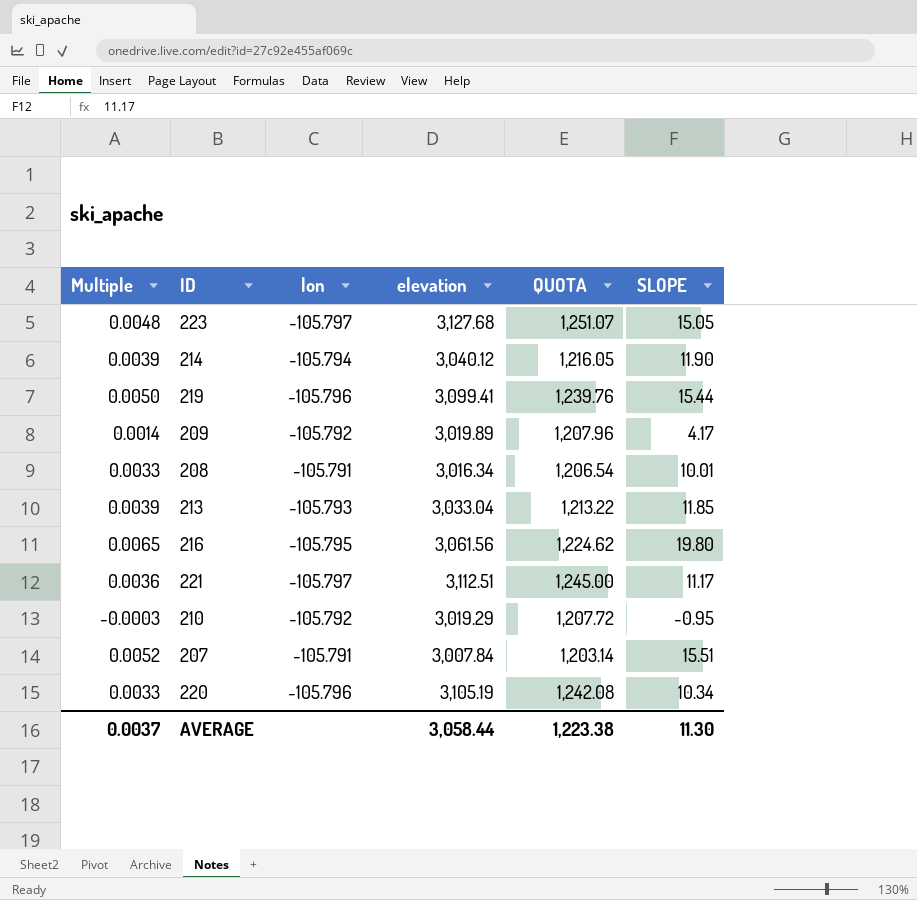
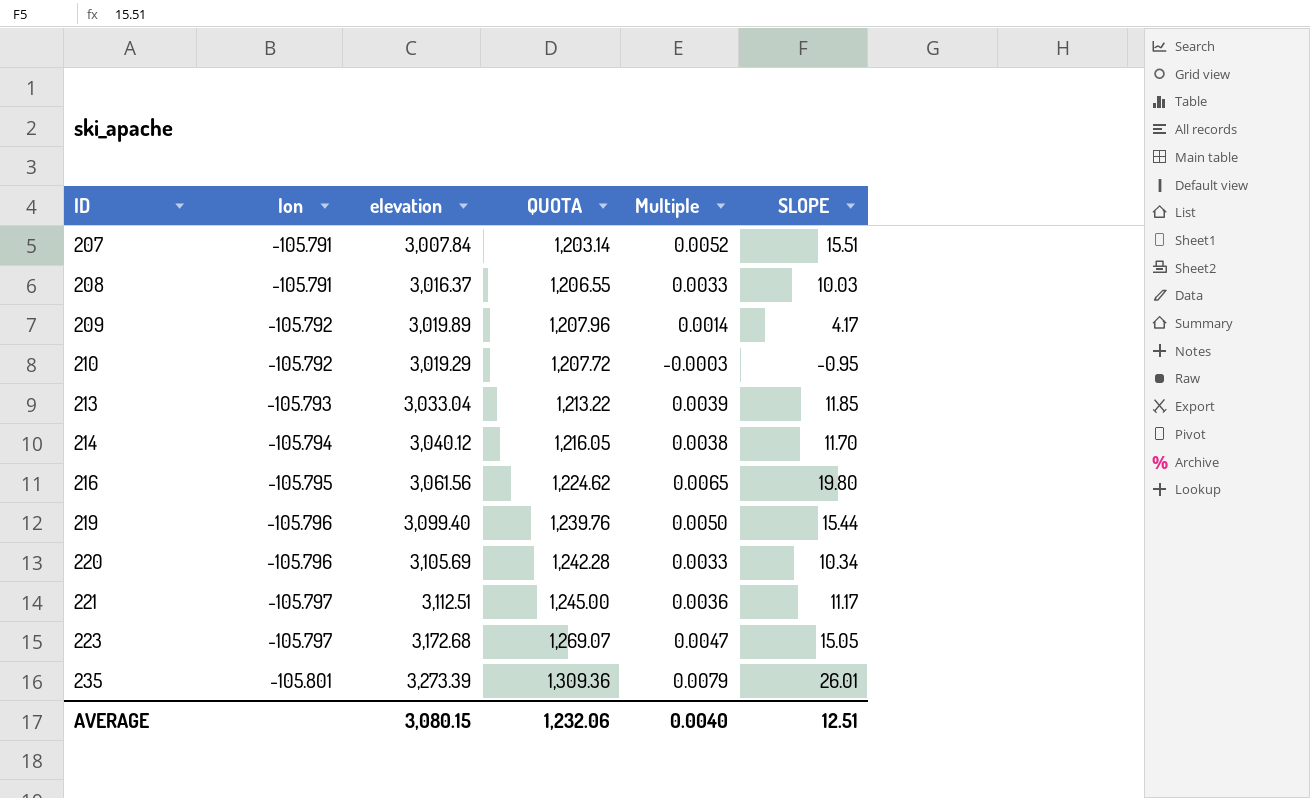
row order: none -> ID ascending
column Multiple | position: 1 -> 5
208 | elevation: 3,016.34 -> 3,016.37
208 | QUOTA: 1,206.54 -> 1,206.55
208 | SLOPE: 10.01 -> 10.03
214 | Multiple: 0.0039 -> 0.0038
214 | SLOPE: 11.90 -> 11.70
219 | elevation: 3,099.41 -> 3,099.40
220 | elevation: 3,105.19 -> 3,105.69
220 | QUOTA: 1,242.08 -> 1,242.28
223 | elevation: 3,127.68 -> 3,172.68
223 | QUOTA: 1,251.07 -> 1,269.07
223 | Multiple: 0.0048 -> 0.0047
row 235: none -> -105.801 | 3,273.39 | 1,309.36 | 0.0079 | 26.01
AVERAGE | elevation: 3,058.44 -> 3,080.15
AVERAGE | QUOTA: 1,223.38 -> 1,232.06
AVERAGE | Multiple: 0.0037 -> 0.0040
AVERAGE | SLOPE: 11.30 -> 12.51

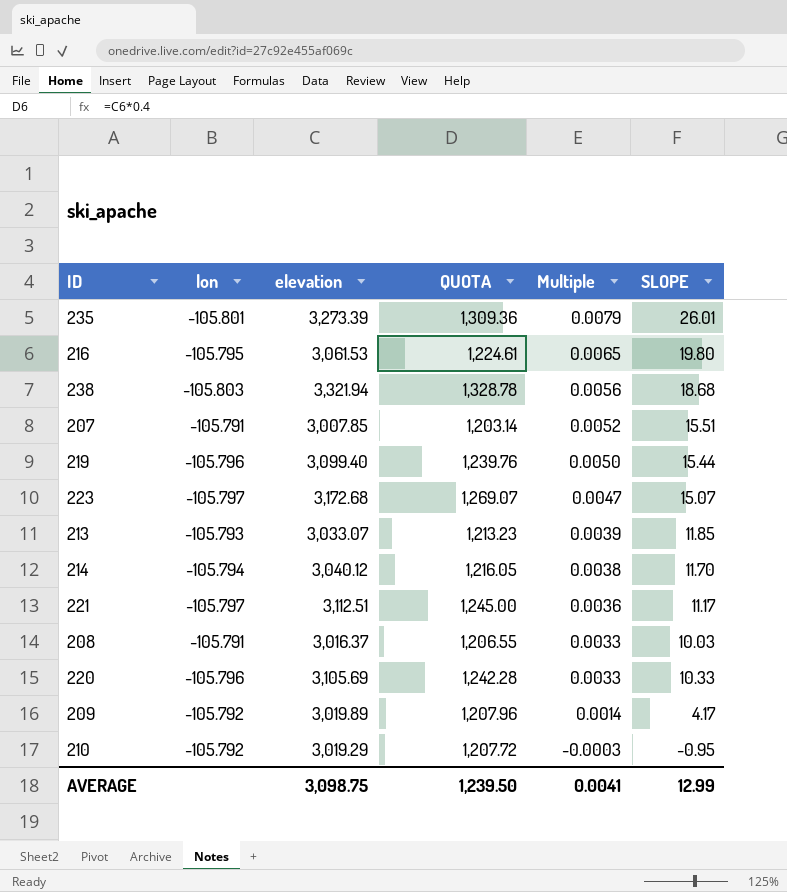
row order: ID ascending -> Multiple descending
216 | elevation: 3,061.56 -> 3,061.53
216 | QUOTA: 1,224.62 -> 1,224.61
row 238: none -> -105.803 | 3,321.94 | 1,328.78 | 0.0056 | 18.68
207 | elevation: 3,007.84 -> 3,007.85
223 | SLOPE: 15.05 -> 15.07
213 | elevation: 3,033.04 -> 3,033.07
213 | QUOTA: 1,213.22 -> 1,213.23
220 | SLOPE: 10.34 -> 10.33
AVERAGE | elevation: 3,080.15 -> 3,098.75
AVERAGE | QUOTA: 1,232.06 -> 1,239.50
AVERAGE | Multiple: 0.0040 -> 0.0041
AVERAGE | SLOPE: 12.51 -> 12.99

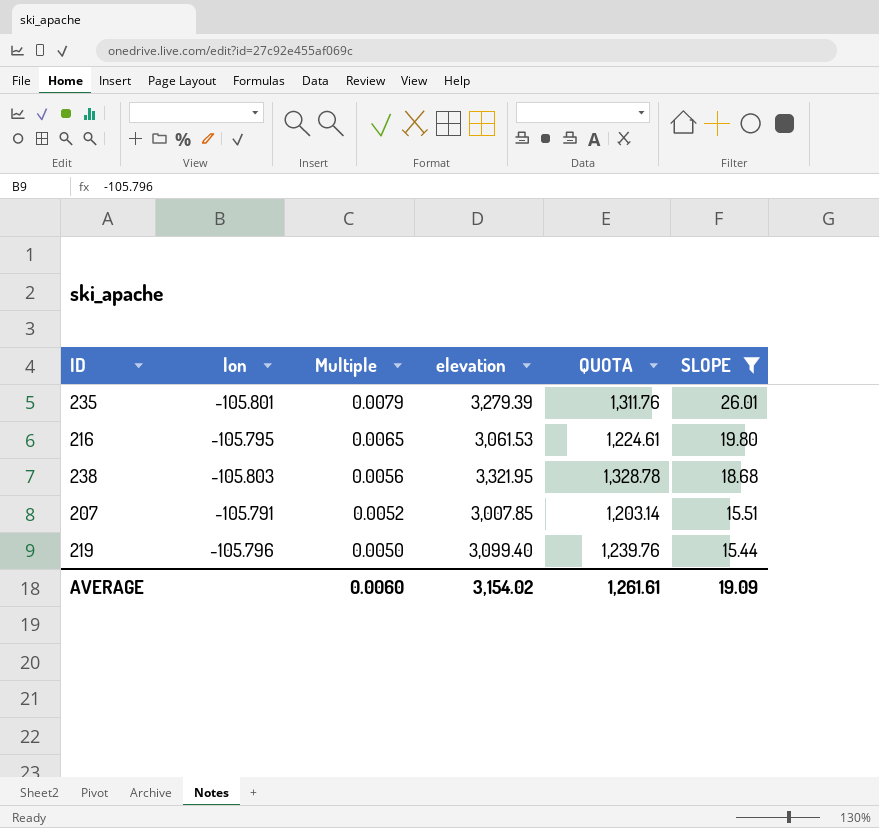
filter: none -> SLOPE >= 15.44
column Multiple | position: 5 -> 3
235 | elevation: 3,273.39 -> 3,279.39
235 | QUOTA: 1,309.36 -> 1,311.76
238 | elevation: 3,321.94 -> 3,321.95
AVERAGE | Multiple: 0.0041 -> 0.0060
AVERAGE | elevation: 3,098.75 -> 3,154.02
AVERAGE | QUOTA: 1,239.50 -> 1,261.61
AVERAGE | SLOPE: 12.99 -> 19.09

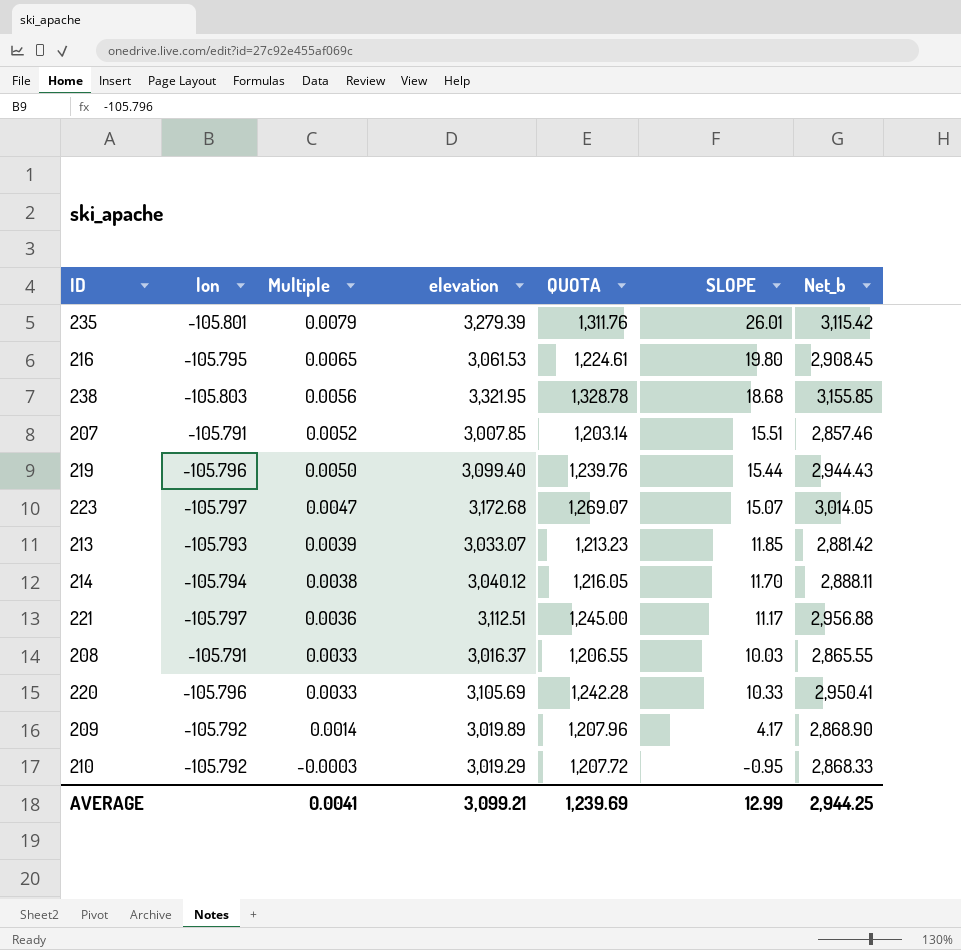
filter: SLOPE >= 15.44 -> none
column Net_b | formula: none -> [elevation] * 0.95
AVERAGE | Multiple: 0.0060 -> 0.0041
AVERAGE | elevation: 3,154.02 -> 3,099.21
AVERAGE | QUOTA: 1,261.61 -> 1,239.69
AVERAGE | SLOPE: 19.09 -> 12.99

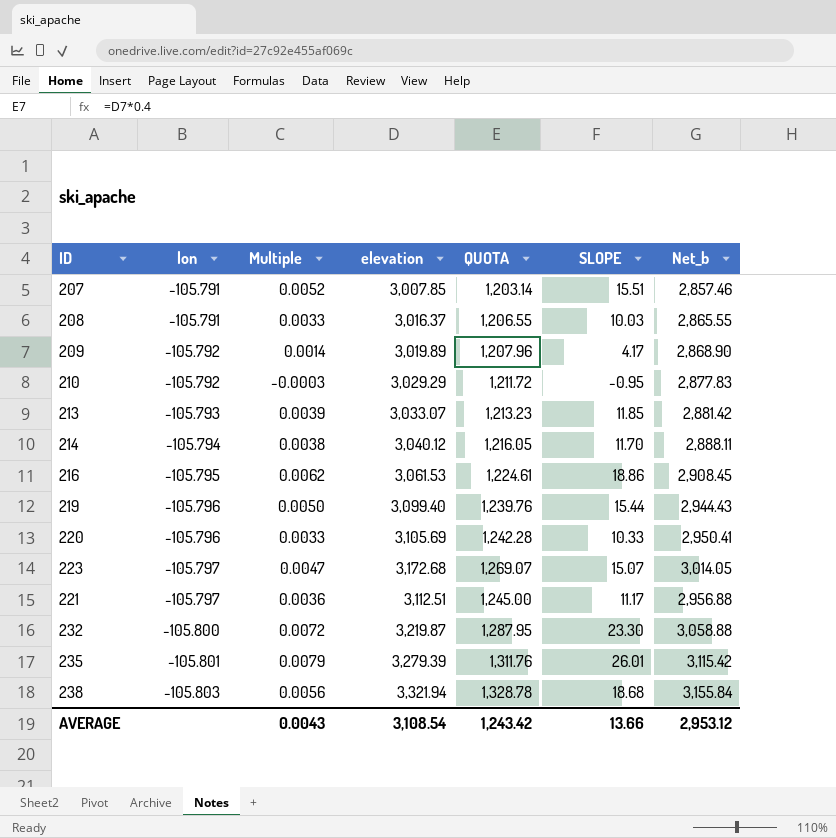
row order: Multiple descending -> lon descending
210 | elevation: 3,019.29 -> 3,029.29
210 | QUOTA: 1,207.72 -> 1,211.72
210 | Net_b: 2,868.33 -> 2,877.83
216 | Multiple: 0.0065 -> 0.0062
216 | SLOPE: 19.80 -> 18.86
row 232: none -> -105.800 | 0.0072 | 3,219.87 | 1,287.95 | 23.30 | 3,058.88
238 | elevation: 3,321.95 -> 3,321.94
238 | Net_b: 3,155.85 -> 3,155.84
AVERAGE | Multiple: 0.0041 -> 0.0043
AVERAGE | elevation: 3,099.21 -> 3,108.54
AVERAGE | QUOTA: 1,239.69 -> 1,243.42
AVERAGE | SLOPE: 12.99 -> 13.66
AVERAGE | Net_b: 2,944.25 -> 2,953.12

